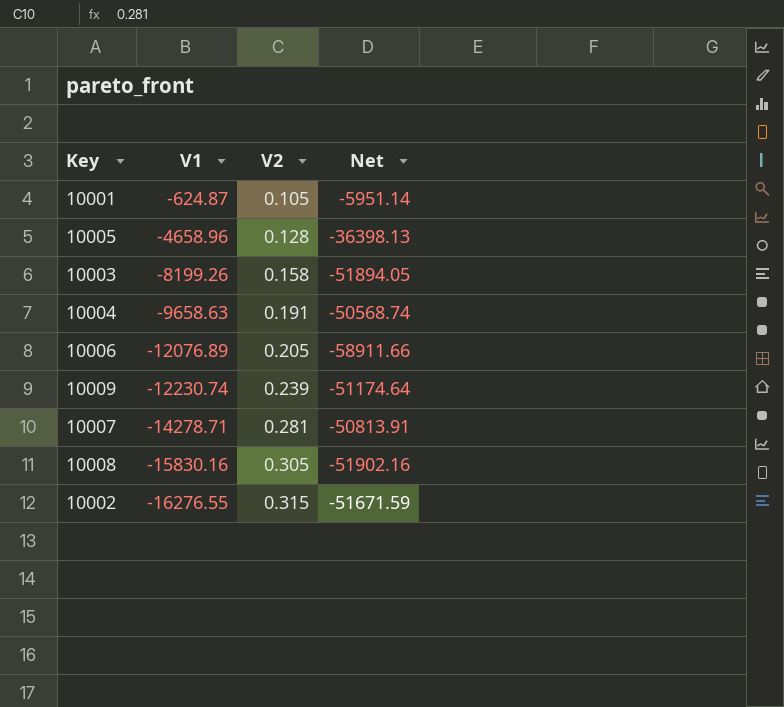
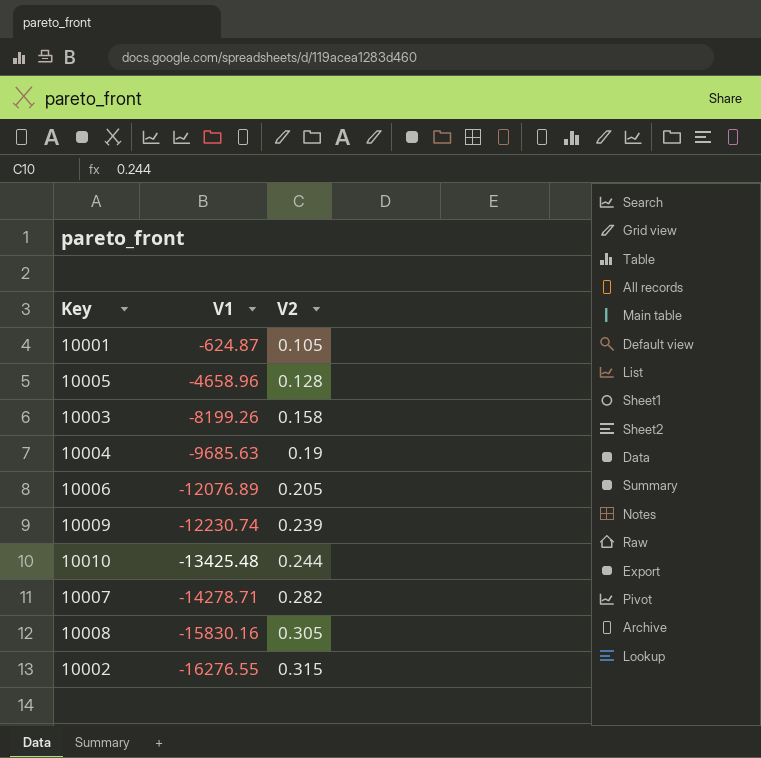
column Net | formula: [V1] / [V2] -> none
10004 | V1: -9658.63 -> -9685.63
10004 | V2: 0.191 -> 0.19
row 10010: none -> -13425.48 | 0.244
10007 | V2: 0.281 -> 0.282

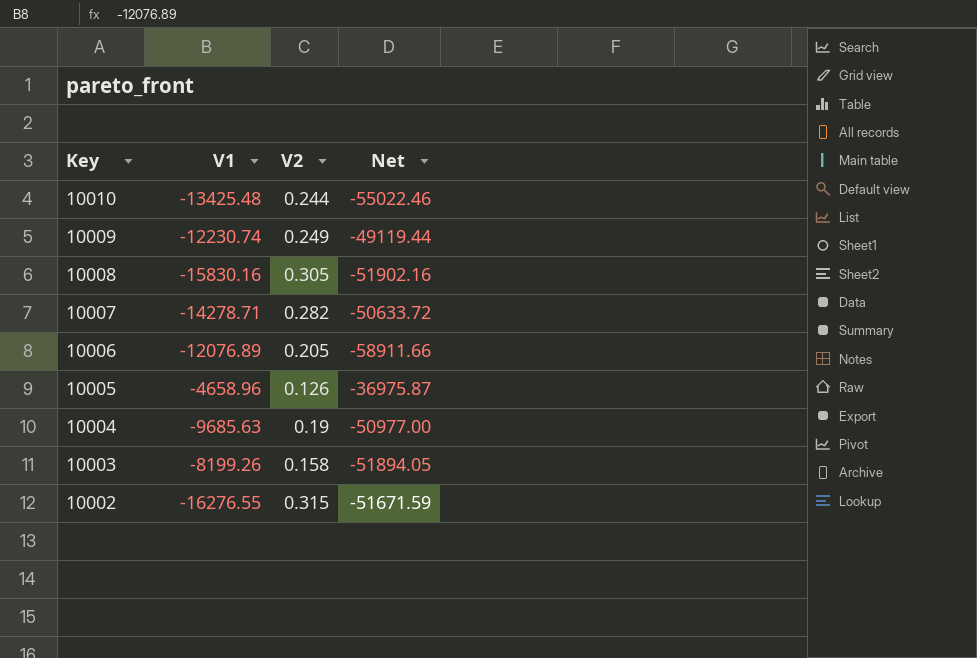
row order: V1 descending -> Key descending
column Net | formula: none -> [V1] / [V2]
row 10001: -624.87 | 0.105 -> none
10009 | V2: 0.239 -> 0.249
10005 | V2: 0.128 -> 0.126

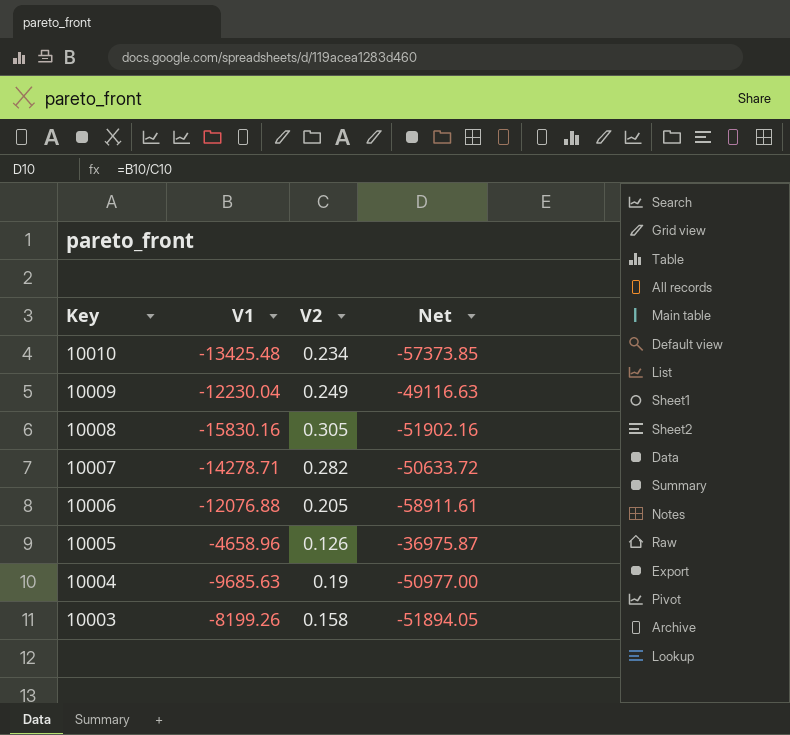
row 10002: -16276.55 | 0.315 | -51671.59 -> none
10010 | V2: 0.244 -> 0.234
10010 | Net: -55022.46 -> -57373.85
10009 | V1: -12230.74 -> -12230.04
10009 | Net: -49119.44 -> -49116.63
10006 | V1: -12076.89 -> -12076.88
10006 | Net: -58911.66 -> -58911.61

